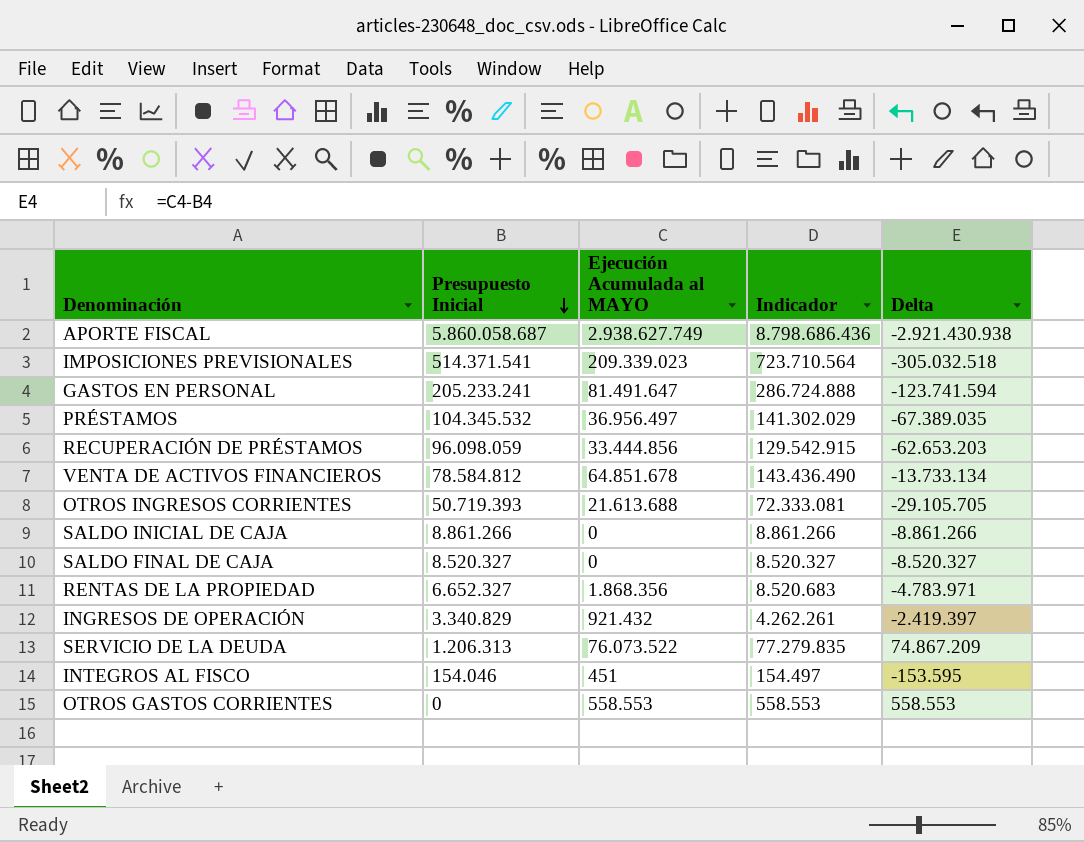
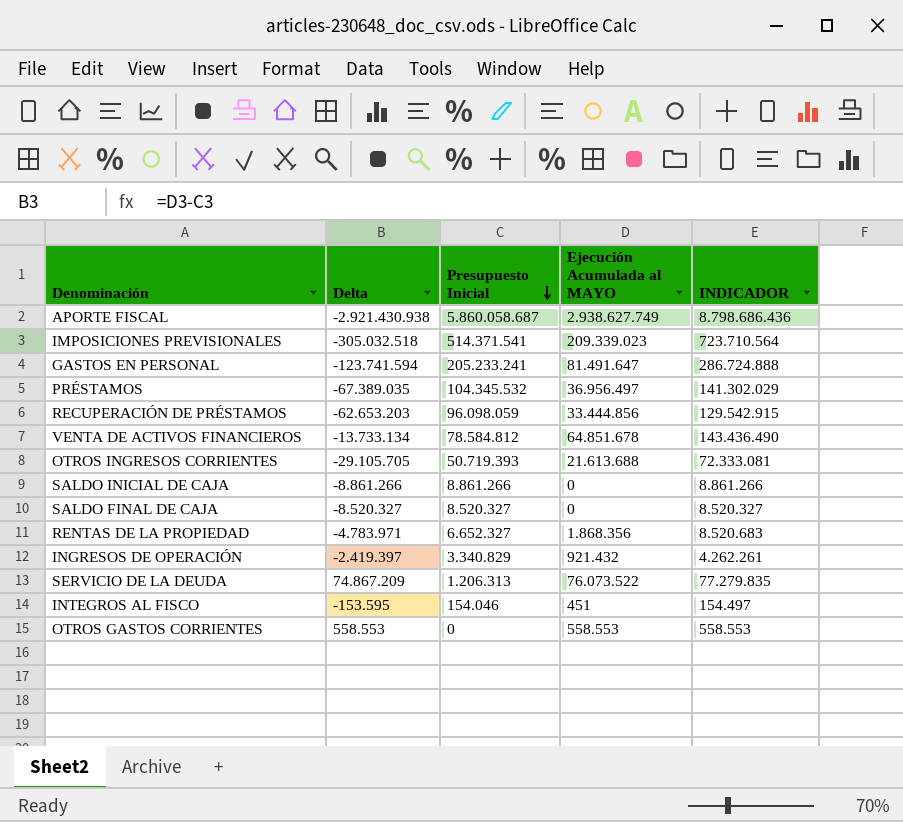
column Delta | position: 5 -> 2
column name: Indicador -> INDICADOR

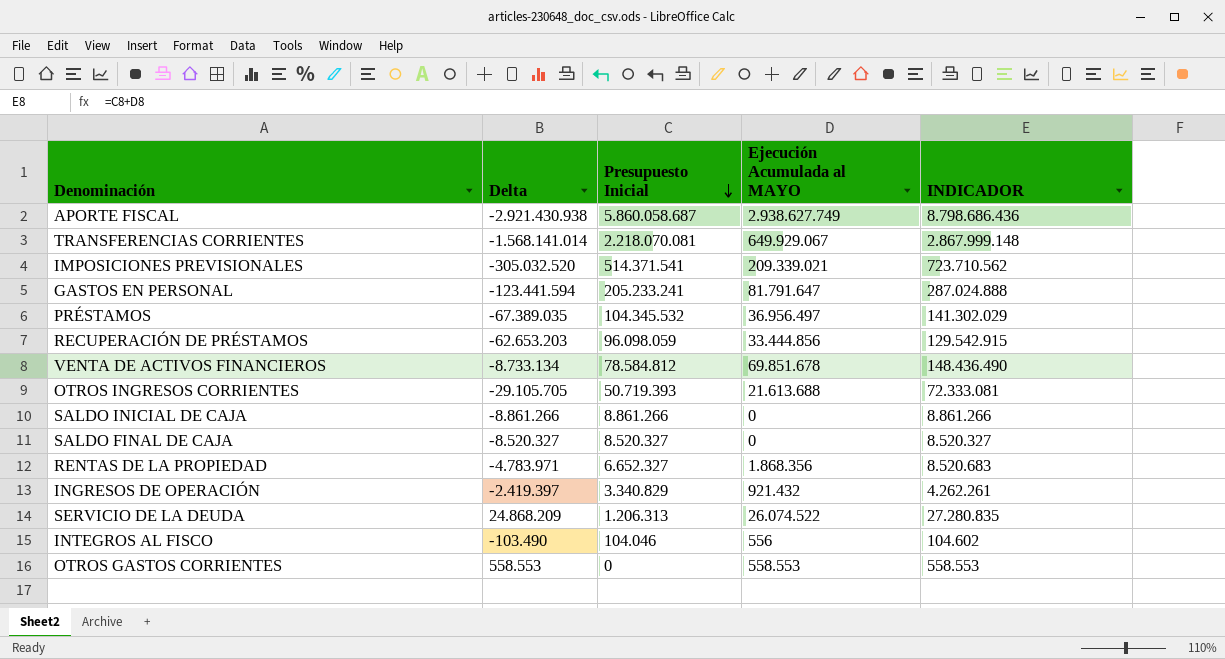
row TRANSFERENCIAS CORRIENTES: none -> -1.568.141.014 | 2.218.070.081 | 649.929.067 | 2.867.999.148
IMPOSICIONES PREVISIONALES | Delta: -305.032.518 -> -305.032.520
IMPOSICIONES PREVISIONALES | Ejecución Acumulada al MAYO: 209.339.023 -> 209.339.021
IMPOSICIONES PREVISIONALES | INDICADOR: 723.710.564 -> 723.710.562
GASTOS EN PERSONAL | Delta: -123.741.594 -> -123.441.594
GASTOS EN PERSONAL | Ejecución Acumulada al MAYO: 81.491.647 -> 81.791.647
GASTOS EN PERSONAL | INDICADOR: 286.724.888 -> 287.024.888
VENTA DE ACTIVOS FINANCIEROS | Delta: -13.733.134 -> -8.733.134
VENTA DE ACTIVOS FINANCIEROS | Ejecución Acumulada al MAYO: 64.851.678 -> 69.851.678
VENTA DE ACTIVOS FINANCIEROS | INDICADOR: 143.436.490 -> 148.436.490
SERVICIO DE LA DEUDA | Delta: 74.867.209 -> 24.868.209
SERVICIO DE LA DEUDA | Ejecución Acumulada al MAYO: 76.073.522 -> 26.074.522
SERVICIO DE LA DEUDA | INDICADOR: 77.279.835 -> 27.280.835
INTEGROS AL FISCO | Delta: -153.595 -> -103.490
INTEGROS AL FISCO | Presupuesto Inicial: 154.046 -> 104.046
INTEGROS AL FISCO | Ejecución Acumulada al MAYO: 451 -> 556
INTEGROS AL FISCO | INDICADOR: 154.497 -> 104.602

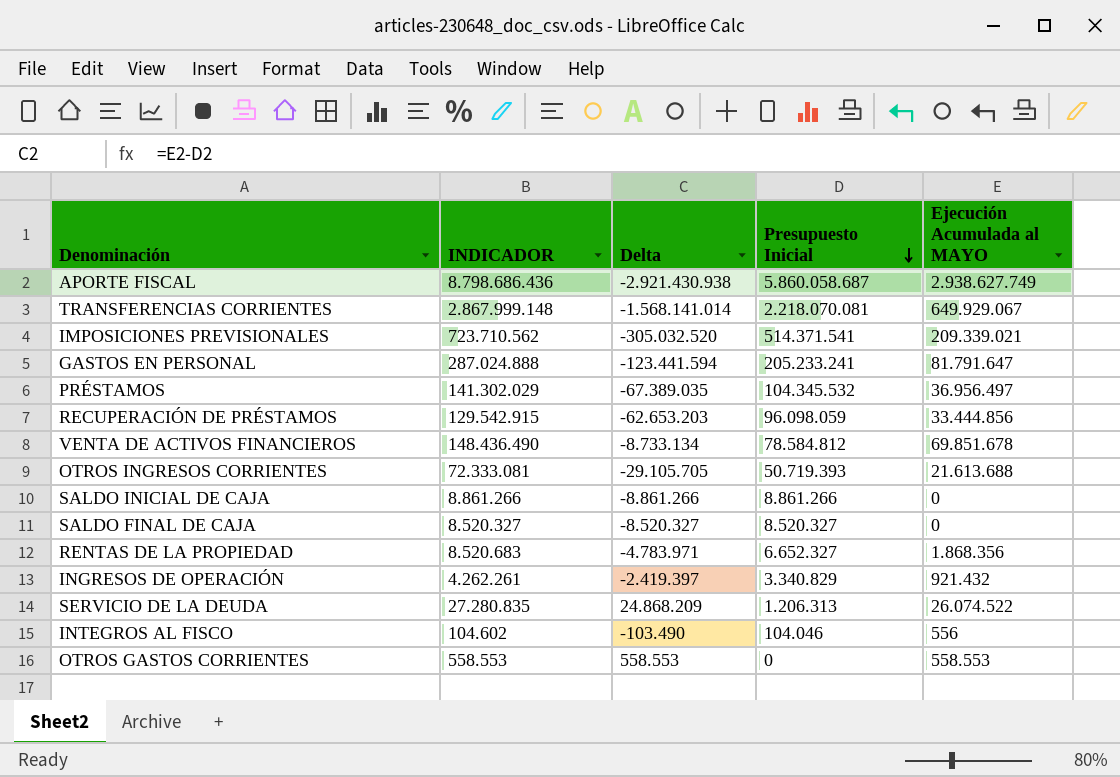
column INDICADOR | position: 5 -> 2

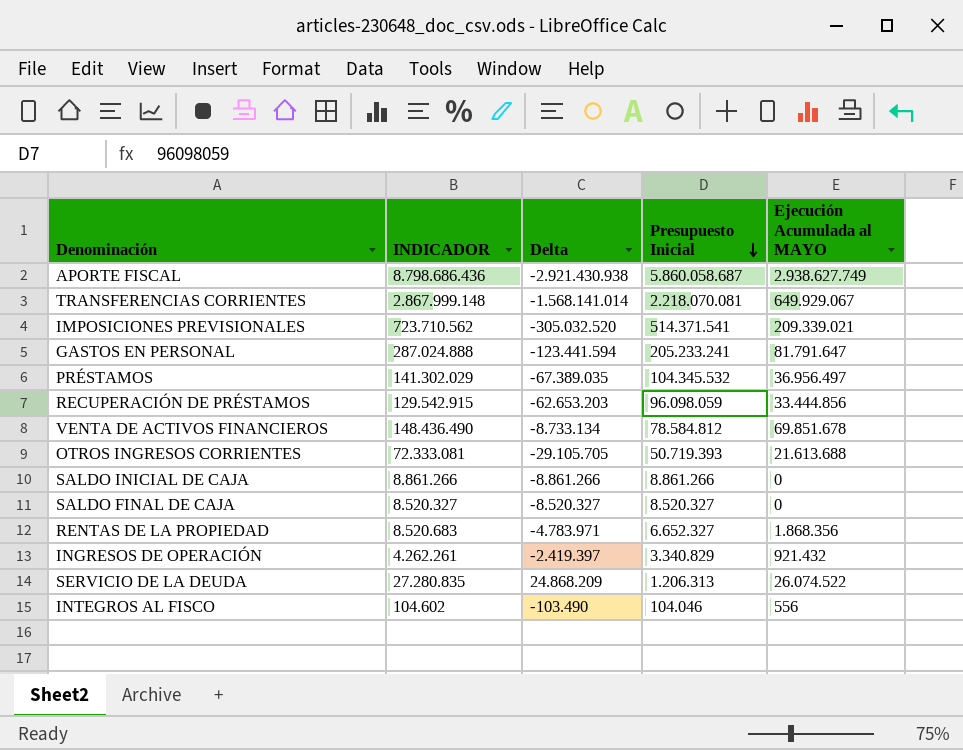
row OTROS GASTOS CORRIENTES: 558.553 | 558.553 | 0 | 558.553 -> none

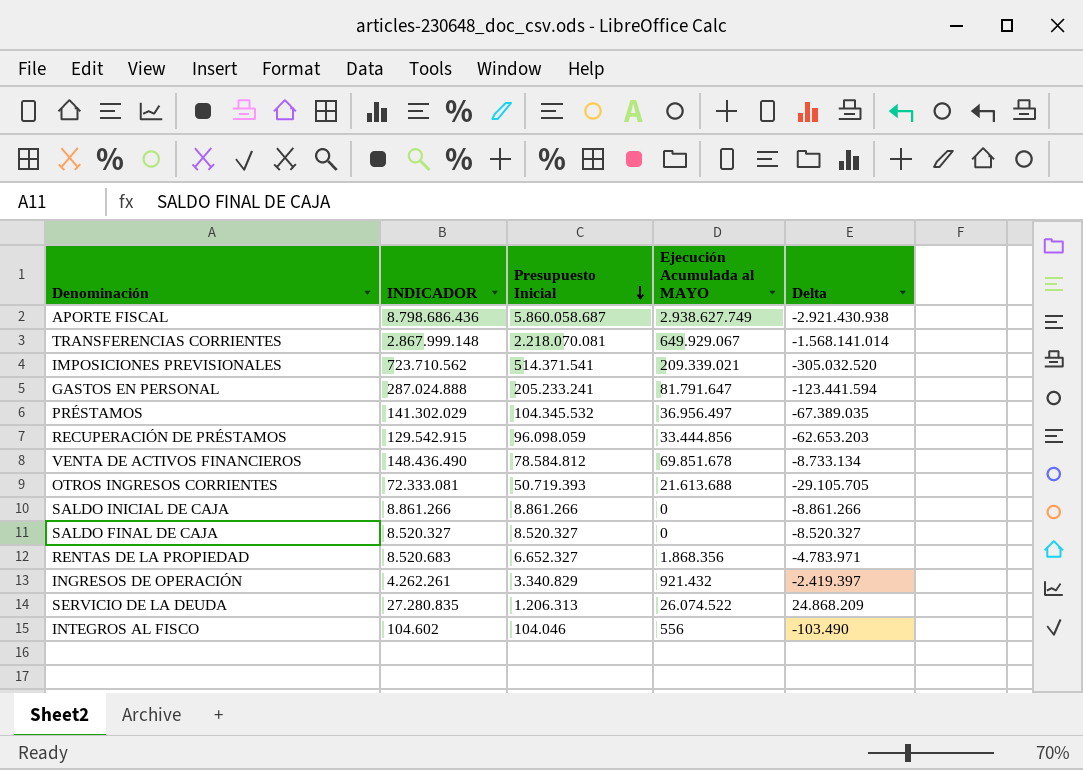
column Delta | position: 3 -> 5

